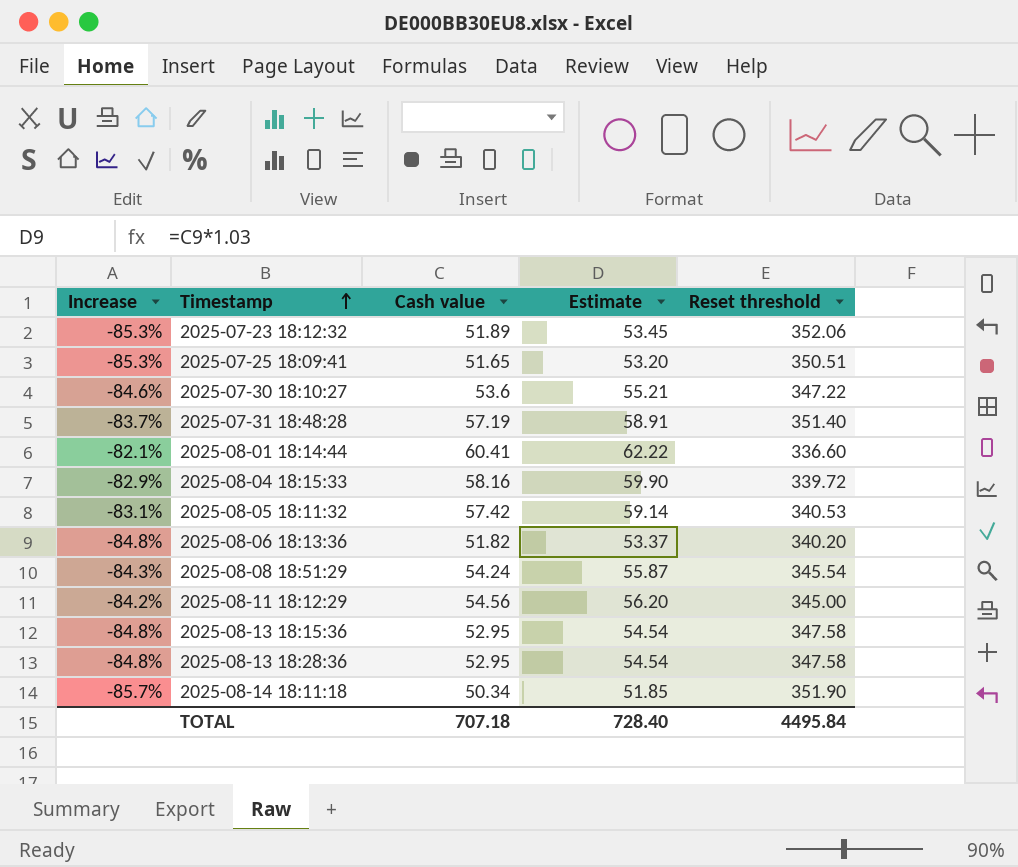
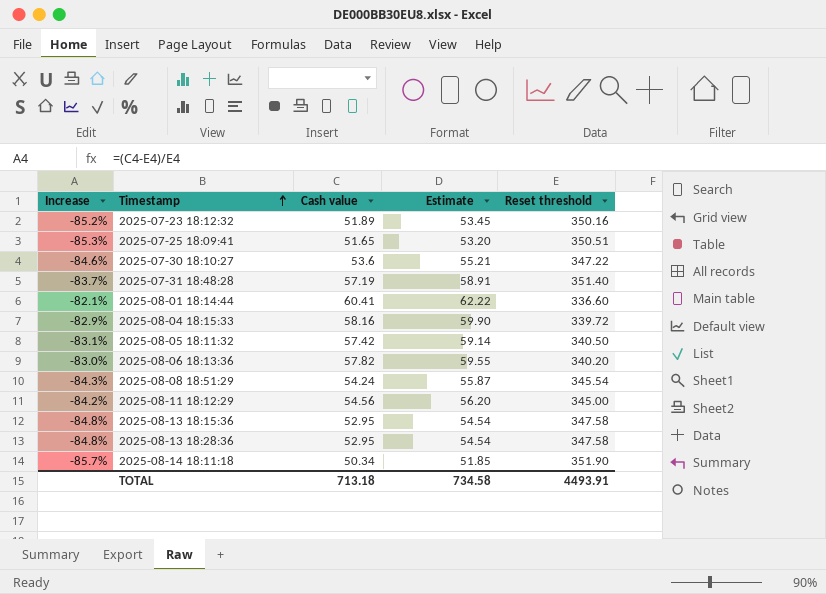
2025-07-23 18:12:32 | Increase: -85.3% -> -85.2%
2025-07-23 18:12:32 | Reset threshold: 352.06 -> 350.16
2025-08-05 18:11:32 | Reset threshold: 340.53 -> 340.50
2025-08-06 18:13:36 | Increase: -84.8% -> -83.0%
2025-08-06 18:13:36 | Cash value: 51.82 -> 57.82
2025-08-06 18:13:36 | Estimate: 53.37 -> 59.55
TOTAL | Cash value: 707.18 -> 713.18
TOTAL | Estimate: 728.40 -> 734.58
TOTAL | Reset threshold: 4495.84 -> 4493.91

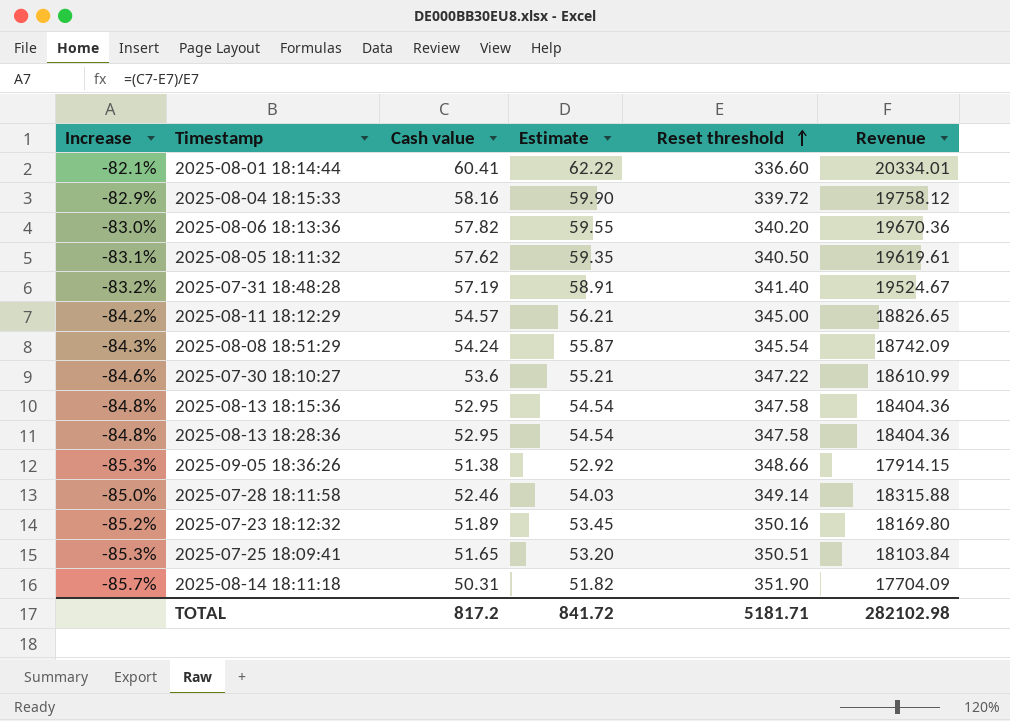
row order: Timestamp ascending -> Reset threshold ascending
column Revenue | formula: none -> [Cash value] * [Reset threshold]
2025-08-05 18:11:32 | Cash value: 57.42 -> 57.62
2025-08-05 18:11:32 | Estimate: 59.14 -> 59.35
2025-07-31 18:48:28 | Increase: -83.7% -> -83.2%
2025-07-31 18:48:28 | Reset threshold: 351.40 -> 341.40
2025-08-11 18:12:29 | Cash value: 54.56 -> 54.57
2025-08-11 18:12:29 | Estimate: 56.20 -> 56.21
row 2025-09-05 18:36:26: none -> -85.3% | 51.38 | 52.92 | 348.66 | 17914.15
row 2025-07-28 18:11:58: none -> -85.0% | 52.46 | 54.03 | 349.14 | 18315.88
2025-08-14 18:11:18 | Cash value: 50.34 -> 50.31
2025-08-14 18:11:18 | Estimate: 51.85 -> 51.82
TOTAL | Cash value: 713.18 -> 817.2
TOTAL | Estimate: 734.58 -> 841.72
TOTAL | Reset threshold: 4493.91 -> 5181.71

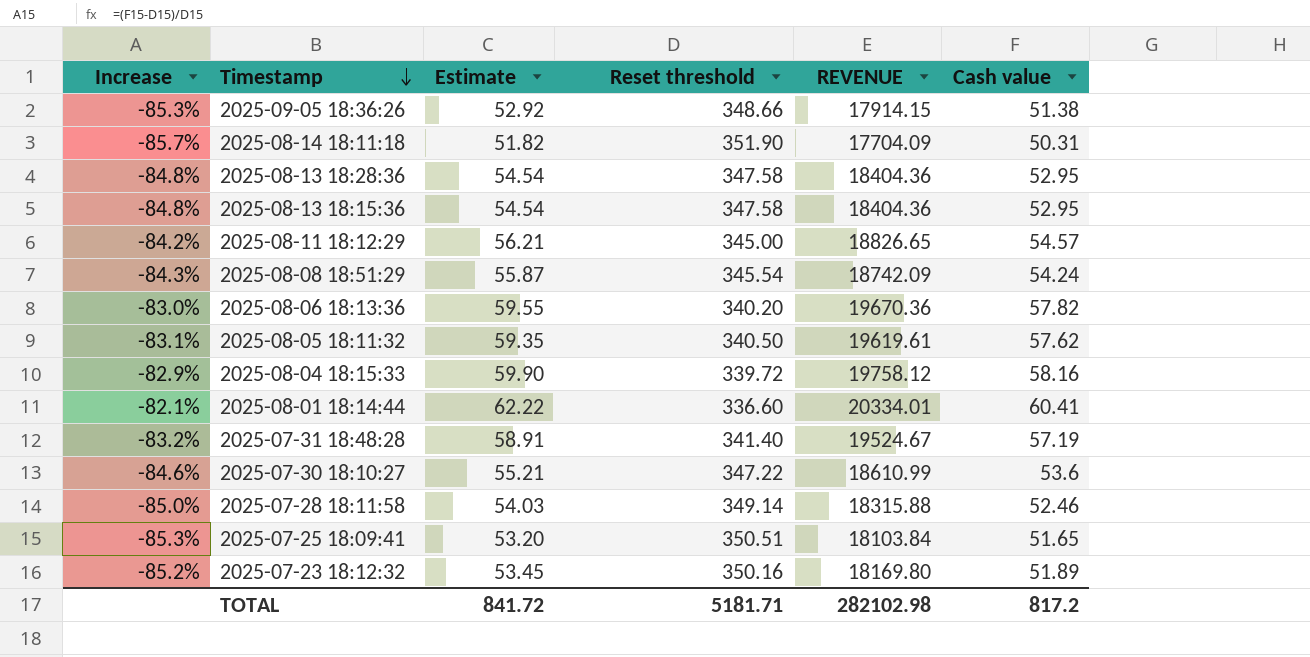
row order: Reset threshold ascending -> Timestamp descending
column name: Revenue -> REVENUE
column Cash value | position: 3 -> 6

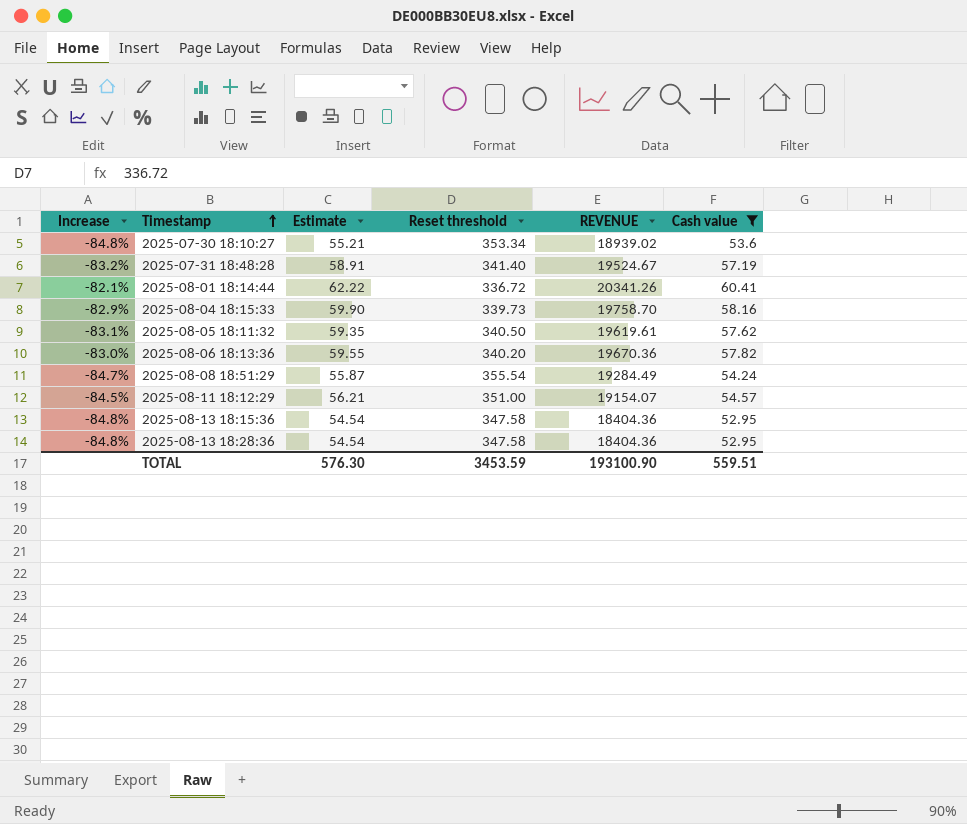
filter: none -> Cash value >= 52.95
row order: Timestamp descending -> Timestamp ascending
2025-07-30 18:10:27 | Increase: -84.6% -> -84.8%
2025-07-30 18:10:27 | Reset threshold: 347.22 -> 353.34
2025-07-30 18:10:27 | REVENUE: 18610.99 -> 18939.02
2025-08-01 18:14:44 | Reset threshold: 336.60 -> 336.72
2025-08-01 18:14:44 | REVENUE: 20334.01 -> 20341.26
2025-08-04 18:15:33 | Reset threshold: 339.72 -> 339.73
2025-08-04 18:15:33 | REVENUE: 19758.12 -> 19758.70
2025-08-08 18:51:29 | Increase: -84.3% -> -84.7%
2025-08-08 18:51:29 | Reset threshold: 345.54 -> 355.54
2025-08-08 18:51:29 | REVENUE: 18742.09 -> 19284.49
2025-08-11 18:12:29 | Increase: -84.2% -> -84.5%
2025-08-11 18:12:29 | Reset threshold: 345.00 -> 351.00
2025-08-11 18:12:29 | REVENUE: 18826.65 -> 19154.07
TOTAL | Estimate: 841.72 -> 576.30
TOTAL | Reset threshold: 5181.71 -> 3453.59
TOTAL | REVENUE: 282102.98 -> 193100.90
TOTAL | Cash value: 817.2 -> 559.51

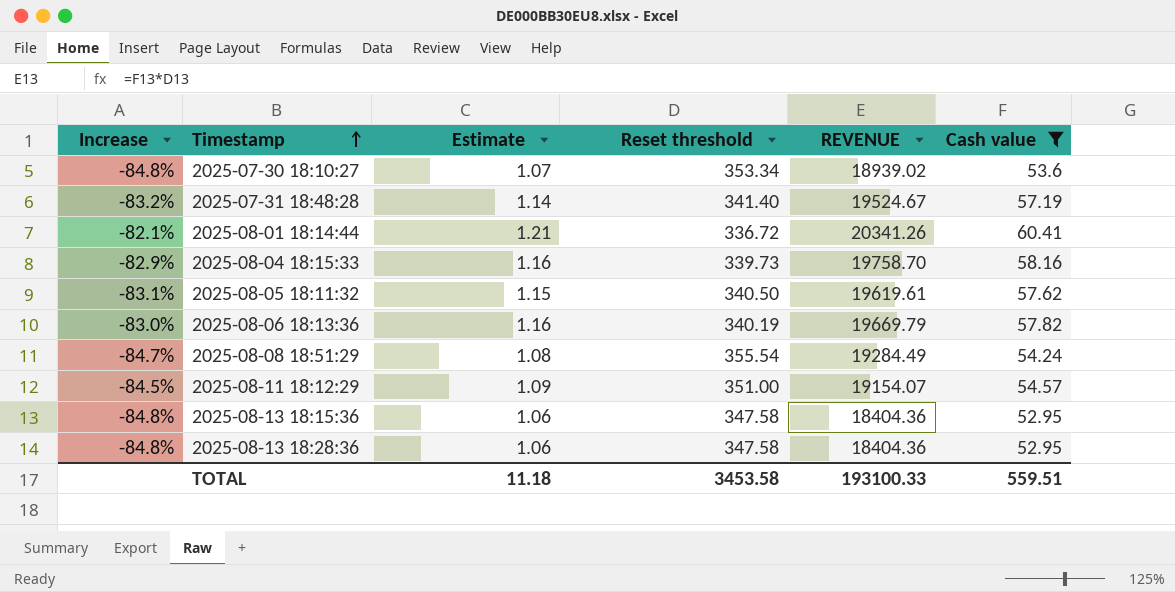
column Estimate | formula: [Cash value] * 1.03 -> [Cash value] * 0.02
2025-08-06 18:13:36 | Reset threshold: 340.20 -> 340.19
2025-08-06 18:13:36 | REVENUE: 19670.36 -> 19669.79
TOTAL | Estimate: 576.30 -> 11.18
TOTAL | Reset threshold: 3453.59 -> 3453.58
TOTAL | REVENUE: 193100.90 -> 193100.33

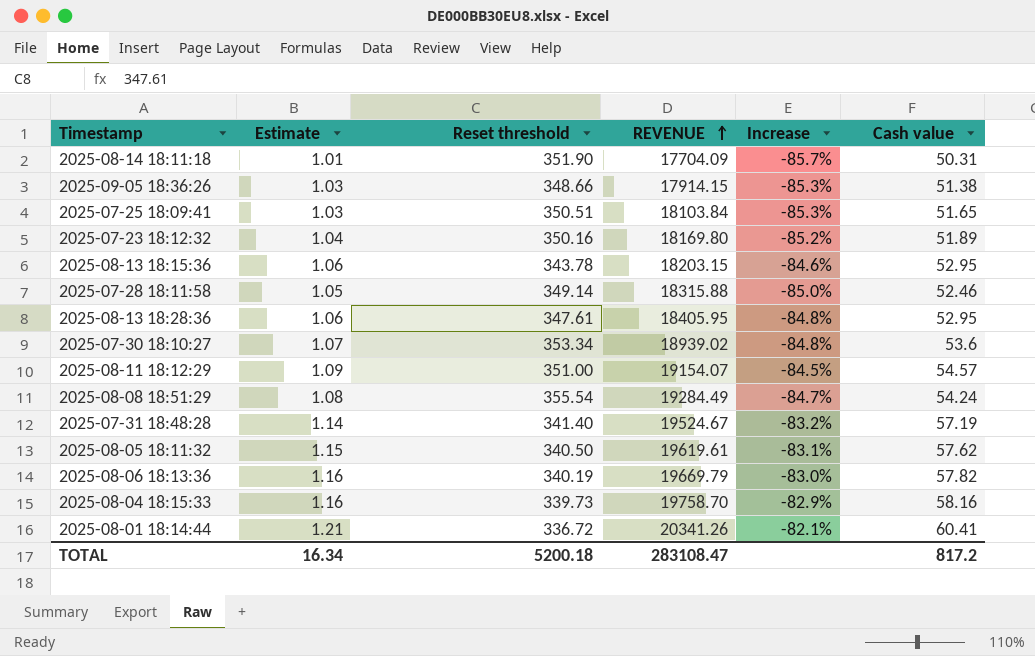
filter: Cash value >= 52.95 -> none
row order: Timestamp ascending -> REVENUE ascending
column Increase | position: 1 -> 5
2025-08-13 18:15:36 | Reset threshold: 347.58 -> 343.78
2025-08-13 18:15:36 | REVENUE: 18404.36 -> 18203.15
2025-08-13 18:15:36 | Increase: -84.8% -> -84.6%
2025-08-13 18:28:36 | Reset threshold: 347.58 -> 347.61
2025-08-13 18:28:36 | REVENUE: 18404.36 -> 18405.95
TOTAL | Estimate: 11.18 -> 16.34
TOTAL | Reset threshold: 3453.58 -> 5200.18
TOTAL | REVENUE: 193100.33 -> 283108.47
TOTAL | Cash value: 559.51 -> 817.2

